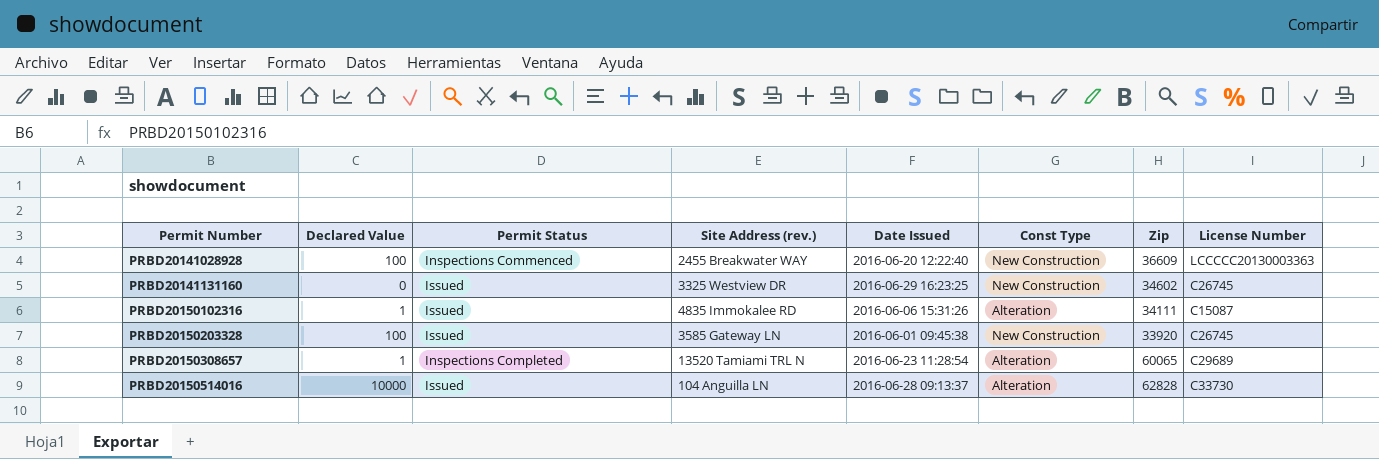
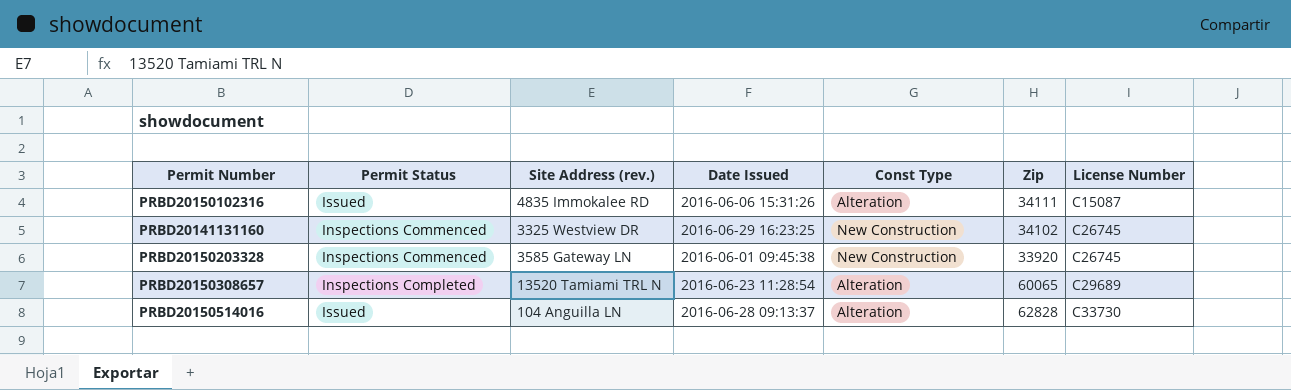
row order: Permit Number ascending -> License Number ascending
column Declared Value | position: 2 -> none
row PRBD20141028928: 100 | Inspections Commenced | 2455 Breakwater WAY | 2016-06-20 12:22:40 | New Construction | 36609 | LCCCCC20130003363 -> none
PRBD20141131160 | Permit Status: Issued -> Inspections Commenced
PRBD20141131160 | Zip: 34602 -> 34102
PRBD20150203328 | Permit Status: Issued -> Inspections Commenced

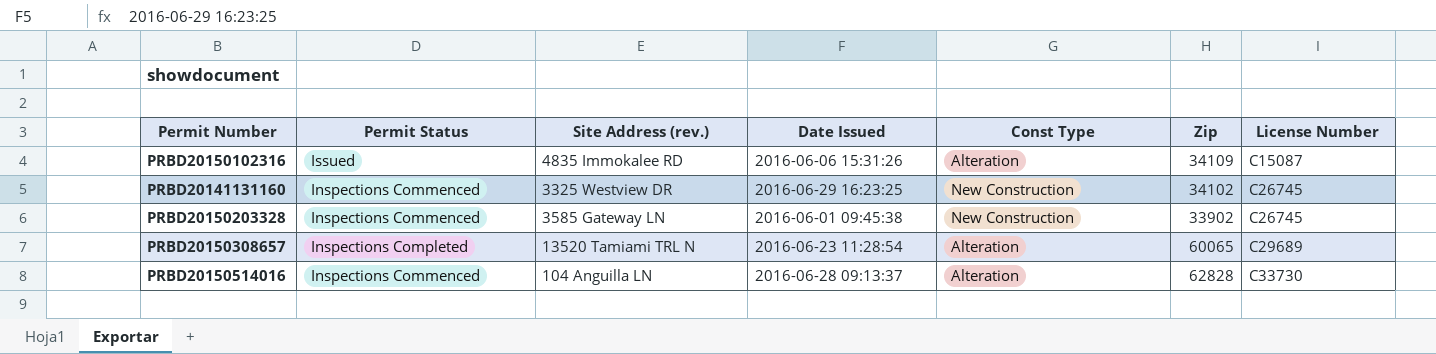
PRBD20150102316 | Zip: 34111 -> 34109
PRBD20150203328 | Zip: 33920 -> 33902
PRBD20150514016 | Permit Status: Issued -> Inspections Commenced

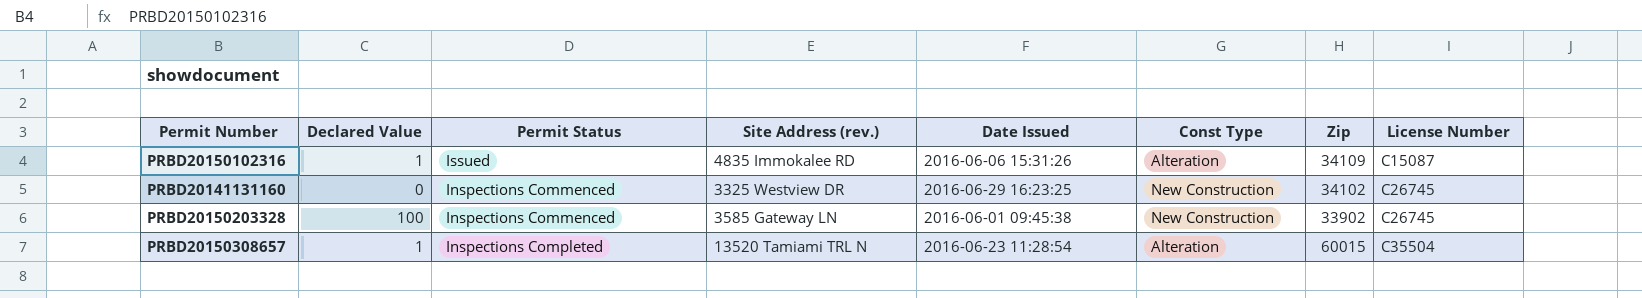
column Declared Value | position: none -> 2
row PRBD20150514016: Inspections Commenced | 104 Anguilla LN | 2016-06-28 09:13:37 | Alteration | 62828 | C33730 -> none
PRBD20150308657 | Zip: 60065 -> 60015
PRBD20150308657 | License Number: C29689 -> C35504

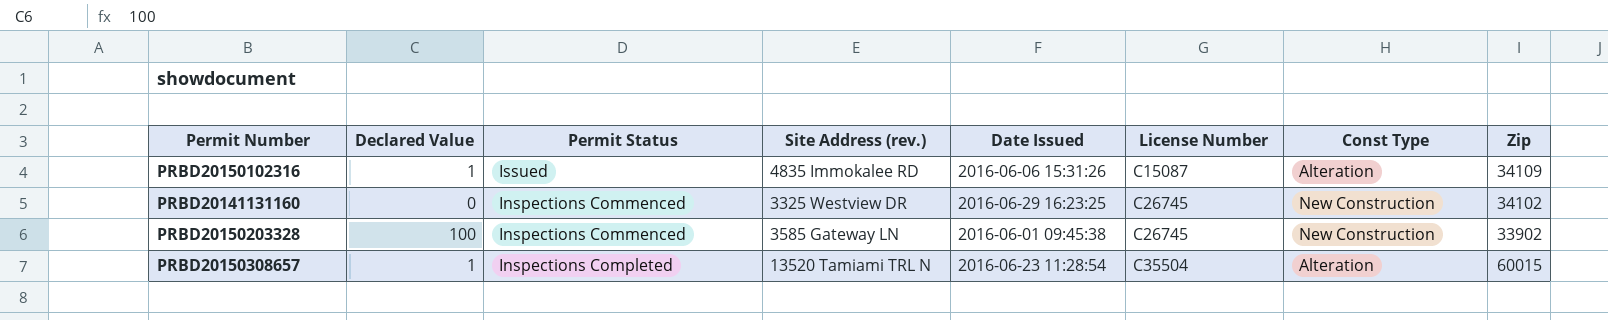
column License Number | position: 8 -> 6

